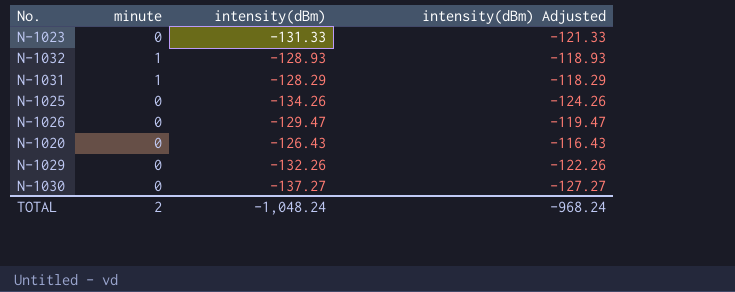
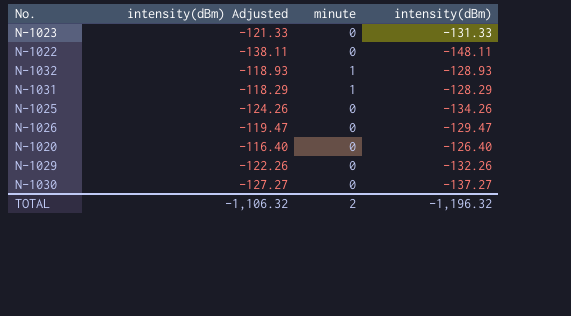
column intensity(dBm) Adjusted | position: 4 -> 2
row N-1022: none -> -138.11 | 0 | -148.11
N-1020 | intensity(dBm) Adjusted: -116.43 -> -116.40
N-1020 | intensity(dBm): -126.43 -> -126.40
TOTAL | intensity(dBm) Adjusted: -968.24 -> -1,106.32
TOTAL | intensity(dBm): -1,048.24 -> -1,196.32

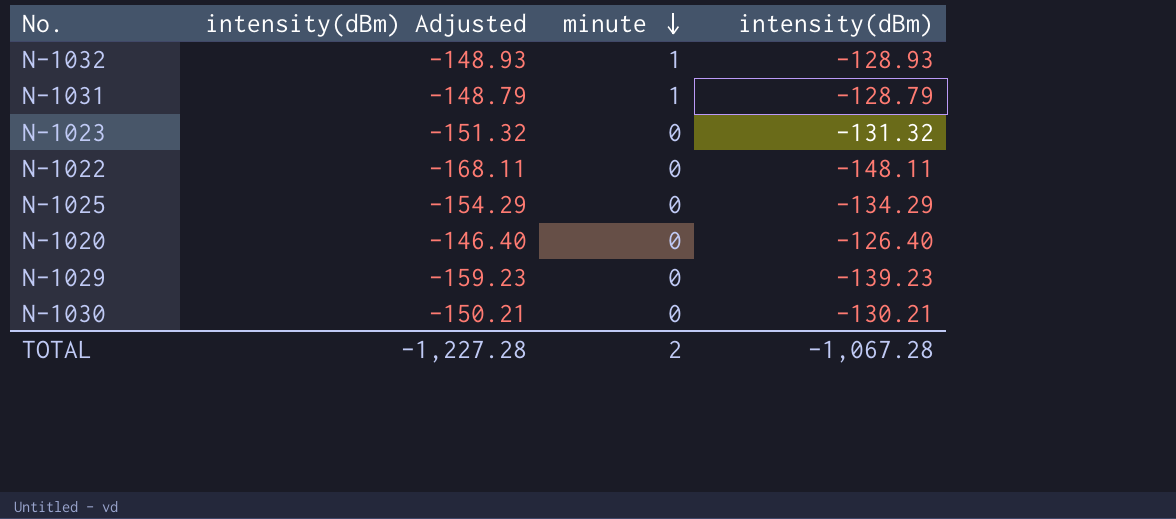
row order: none -> minute descending
column intensity(dBm) Adjusted | formula: [intensity(dBm)] + 10 -> [intensity(dBm)] - 20
row N-1026: -119.47 | 0 | -129.47 -> none
N-1031 | intensity(dBm): -128.29 -> -128.79
N-1023 | intensity(dBm): -131.33 -> -131.32
N-1025 | intensity(dBm): -134.26 -> -134.29
N-1029 | intensity(dBm): -132.26 -> -139.23
N-1030 | intensity(dBm): -137.27 -> -130.21
TOTAL | intensity(dBm) Adjusted: -1,106.32 -> -1,227.28
TOTAL | intensity(dBm): -1,196.32 -> -1,067.28

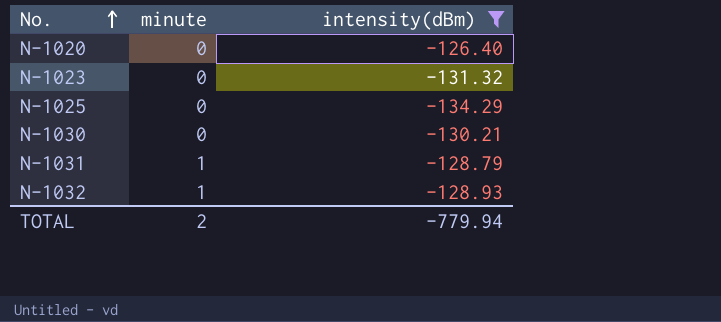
filter: none -> intensity(dBm) >= -134.29
row order: minute descending -> No. ascending
column intensity(dBm) Adjusted | formula: [intensity(dBm)] - 20 -> none
TOTAL | intensity(dBm): -1,067.28 -> -779.94

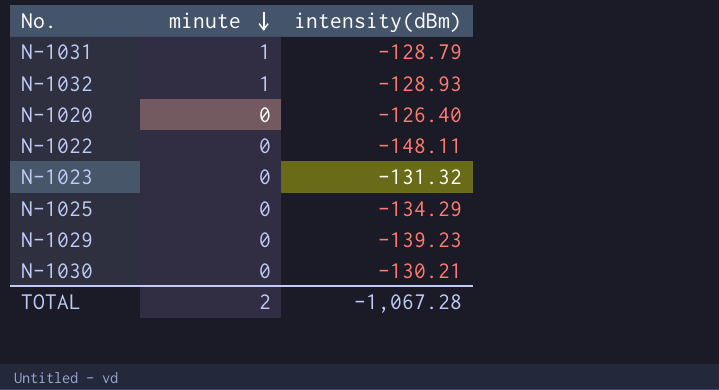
filter: intensity(dBm) >= -134.29 -> none
row order: No. ascending -> minute descending
TOTAL | intensity(dBm): -779.94 -> -1,067.28

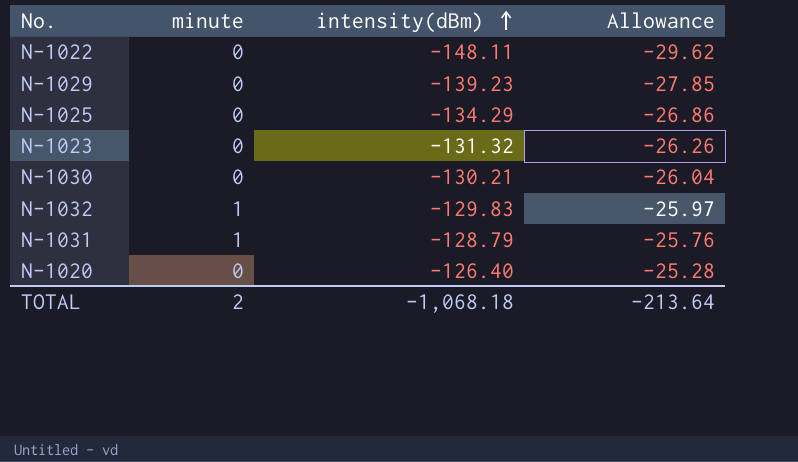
row order: minute descending -> intensity(dBm) ascending
column Allowance | formula: none -> [intensity(dBm)] * 0.2
N-1032 | intensity(dBm): -128.93 -> -129.83
TOTAL | intensity(dBm): -1,067.28 -> -1,068.18

